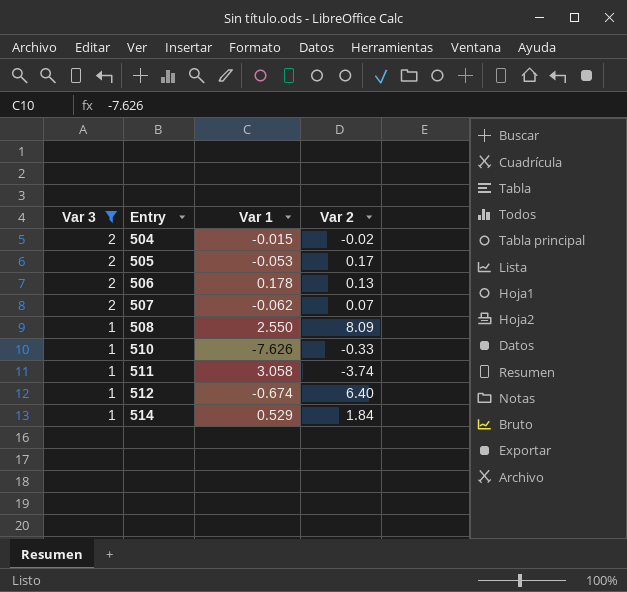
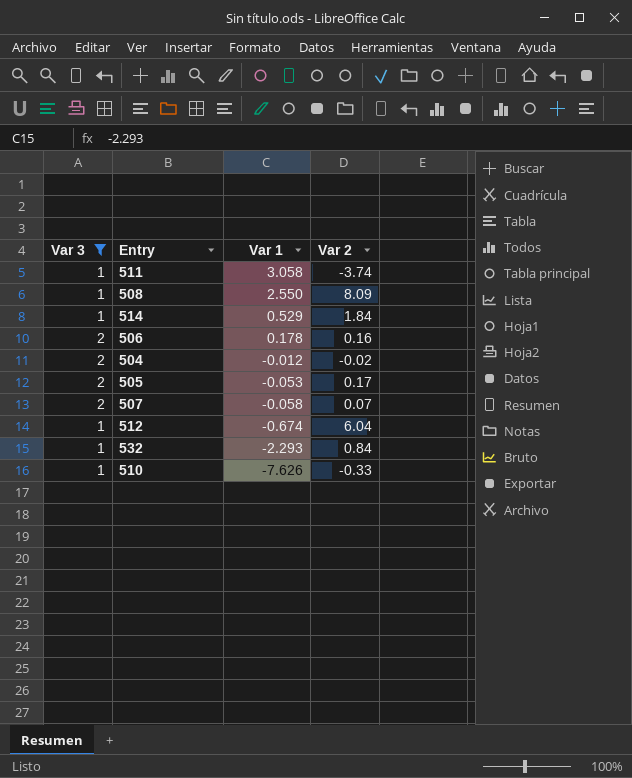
row order: Var 3 descending -> Var 1 descending
506 | Var 2: 0.13 -> 0.16
504 | Var 1: -0.015 -> -0.012
507 | Var 1: -0.062 -> -0.058
512 | Var 2: 6.40 -> 6.04
row 532: none -> 1 | -2.293 | 0.84

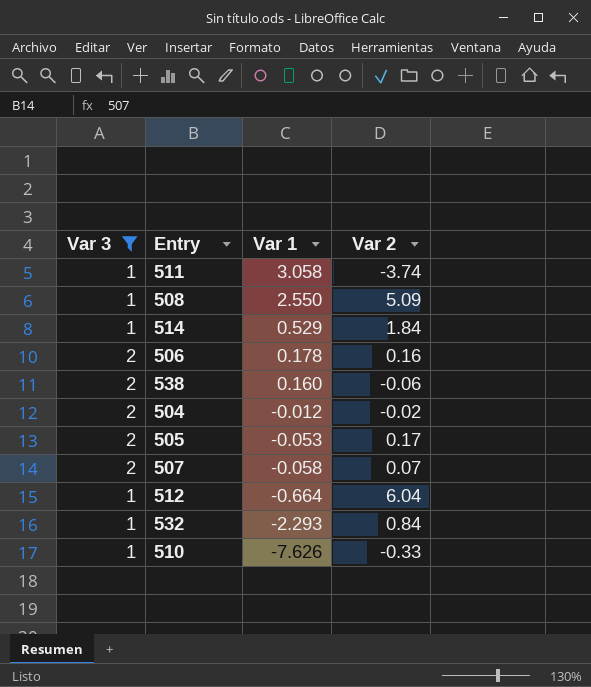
508 | Var 2: 8.09 -> 5.09
row 538: none -> 2 | 0.160 | -0.06
512 | Var 1: -0.674 -> -0.664

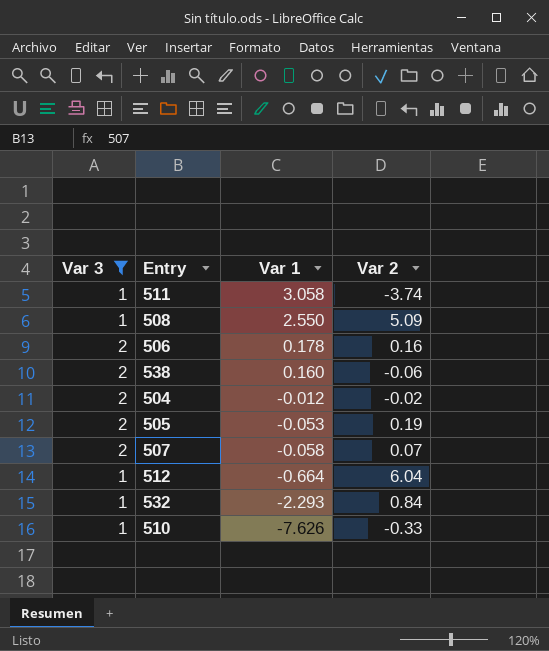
row 514: 1 | 0.529 | 1.84 -> none
505 | Var 2: 0.17 -> 0.19

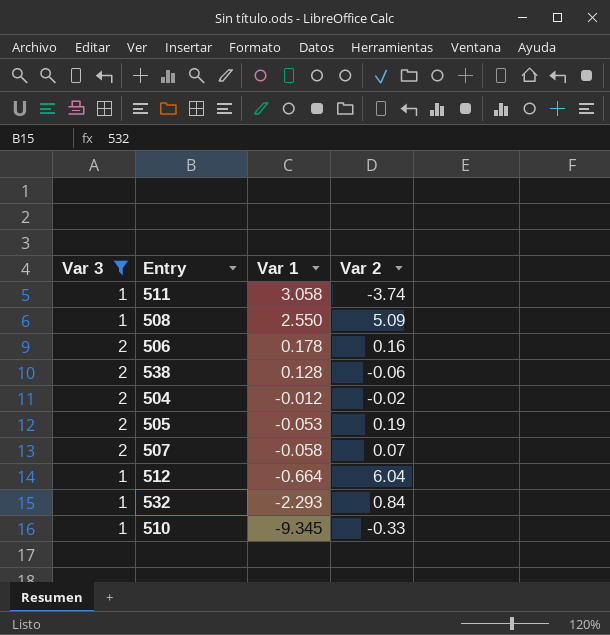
538 | Var 1: 0.160 -> 0.128
510 | Var 1: -7.626 -> -9.345

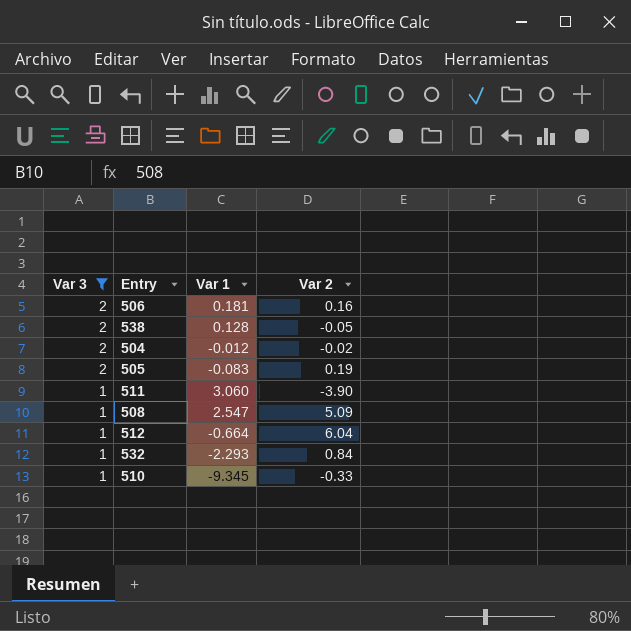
row order: Var 1 descending -> Var 3 descending
row 507: 2 | -0.058 | 0.07 -> none
506 | Var 1: 0.178 -> 0.181
538 | Var 2: -0.06 -> -0.05
505 | Var 1: -0.053 -> -0.083
511 | Var 1: 3.058 -> 3.060
511 | Var 2: -3.74 -> -3.90
508 | Var 1: 2.550 -> 2.547

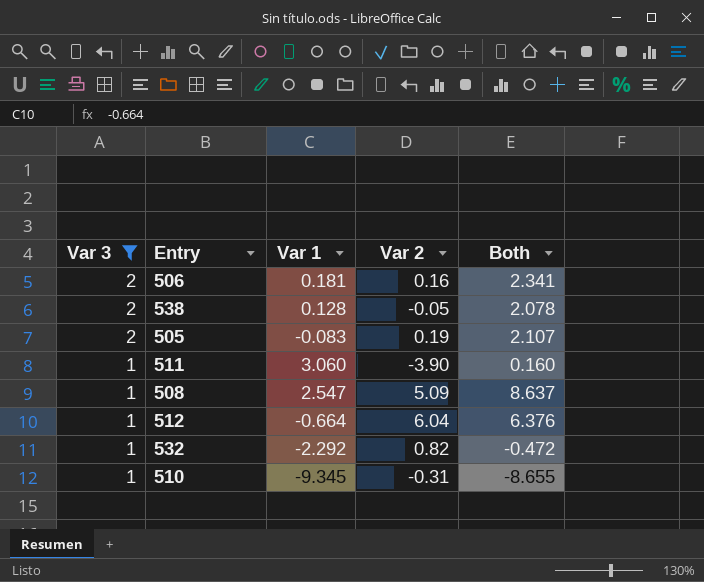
column Both | formula: none -> [Var 3] + [Var 1] + [Var 2]
row 504: 2 | -0.012 | -0.02 -> none
532 | Var 1: -2.293 -> -2.292
532 | Var 2: 0.84 -> 0.82
510 | Var 2: -0.33 -> -0.31

